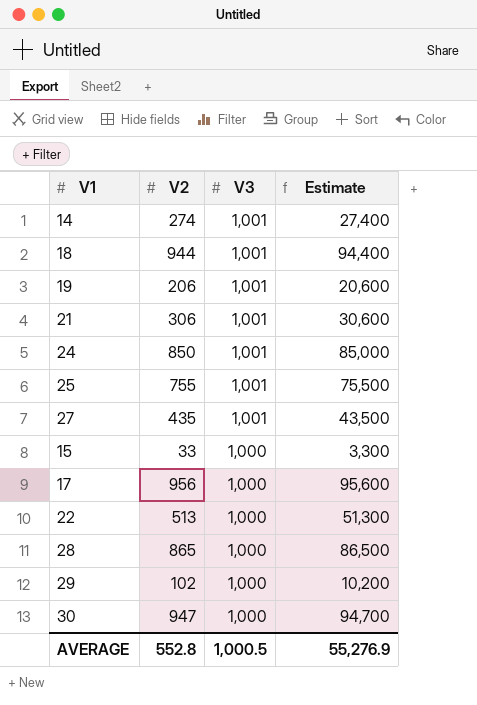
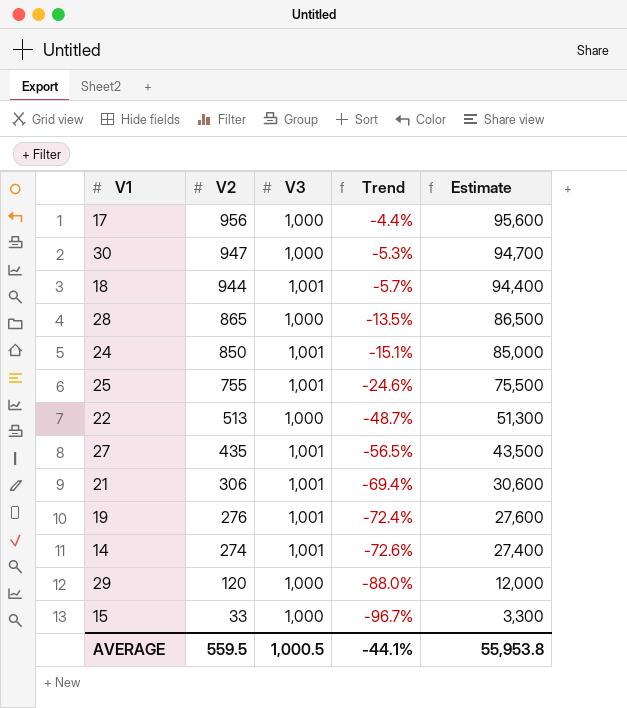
row order: V3 descending -> V2 descending
column Trend | formula: none -> ([V2] - [V3]) / [V3]
19 | V2: 206 -> 276
19 | Estimate: 20,600 -> 27,600
29 | V2: 102 -> 120
29 | Estimate: 10,200 -> 12,000
AVERAGE | V2: 552.8 -> 559.5
AVERAGE | Estimate: 55,276.9 -> 55,953.8

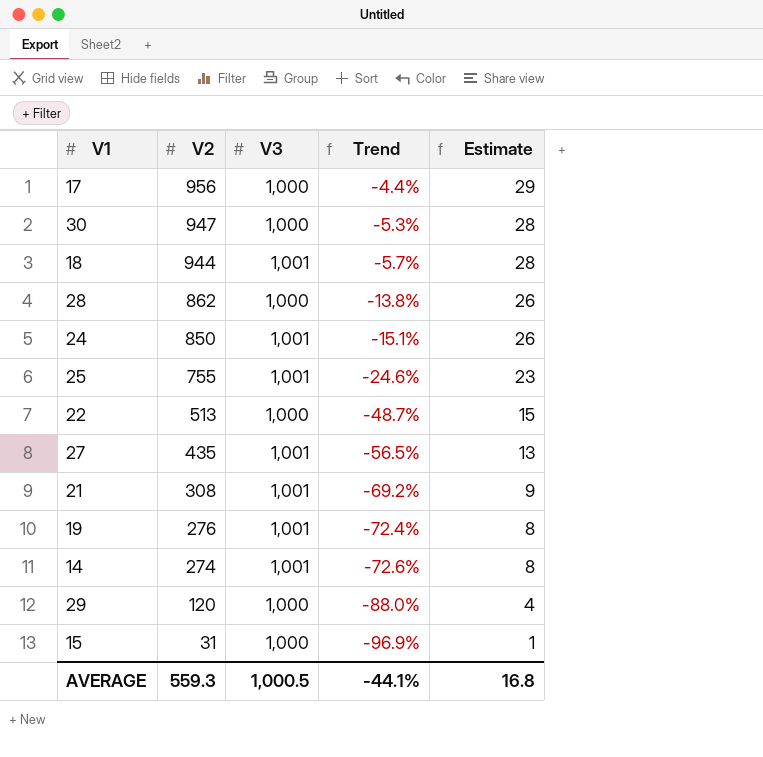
column Estimate | formula: [V2] * 100 -> [V2] * 0.03
28 | V2: 865 -> 862
28 | Trend: -13.5% -> -13.8%
21 | V2: 306 -> 308
21 | Trend: -69.4% -> -69.2%
15 | V2: 33 -> 31
15 | Trend: -96.7% -> -96.9%
AVERAGE | V2: 559.5 -> 559.3
AVERAGE | Estimate: 55,953.8 -> 16.8

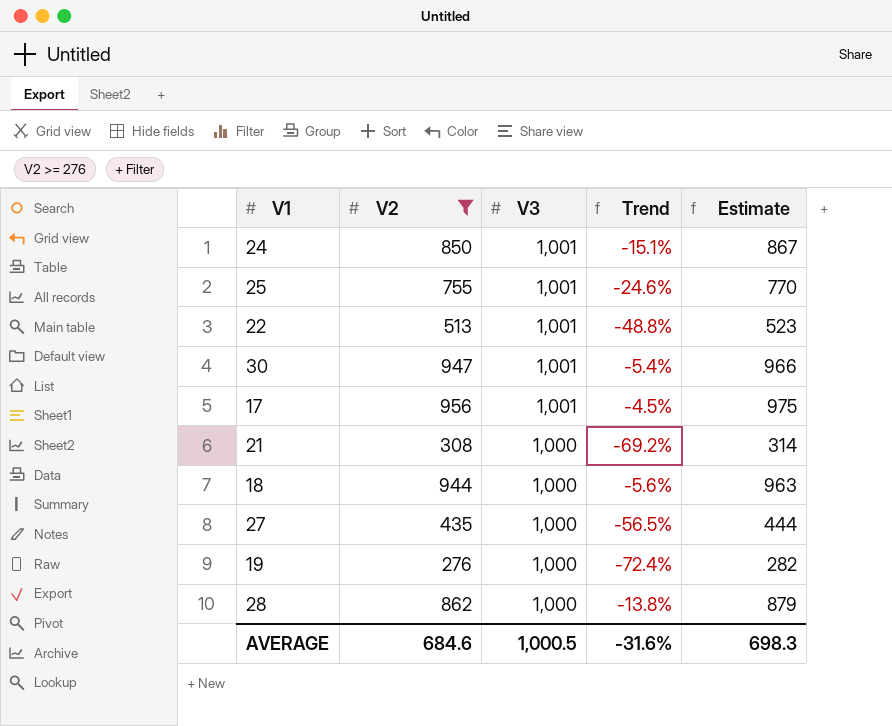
filter: none -> V2 >= 276
row order: V2 descending -> V3 descending
column Estimate | formula: [V2] * 0.03 -> [V2] * 1.02
22 | V3: 1,000 -> 1,001
22 | Trend: -48.7% -> -48.8%
30 | V3: 1,000 -> 1,001
30 | Trend: -5.3% -> -5.4%
17 | V3: 1,000 -> 1,001
17 | Trend: -4.4% -> -4.5%
21 | V3: 1,001 -> 1,000
18 | V3: 1,001 -> 1,000
18 | Trend: -5.7% -> -5.6%
27 | V3: 1,001 -> 1,000
19 | V3: 1,001 -> 1,000
AVERAGE | V2: 559.3 -> 684.6
AVERAGE | Trend: -44.1% -> -31.6%
AVERAGE | Estimate: 16.8 -> 698.3

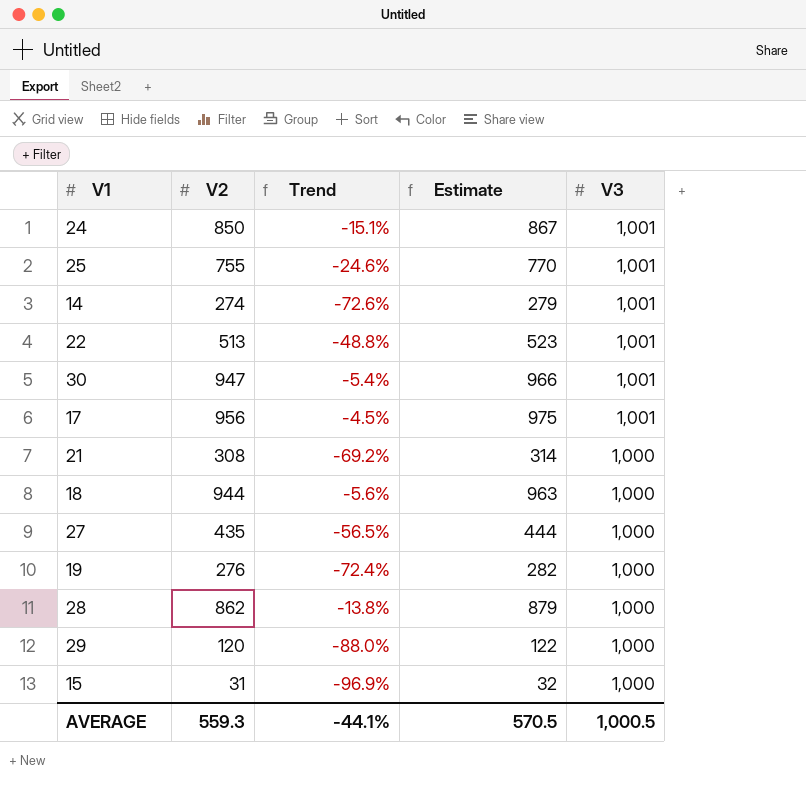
filter: V2 >= 276 -> none
column V3 | position: 3 -> 5
AVERAGE | V2: 684.6 -> 559.3
AVERAGE | Trend: -31.6% -> -44.1%
AVERAGE | Estimate: 698.3 -> 570.5

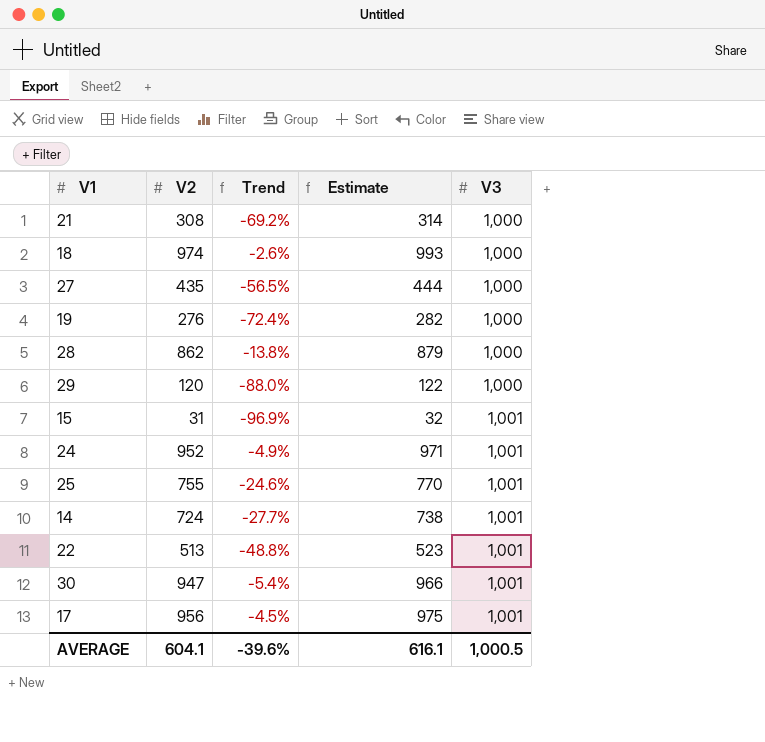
row order: V3 descending -> V3 ascending
18 | V2: 944 -> 974
18 | Trend: -5.6% -> -2.6%
18 | Estimate: 963 -> 993
15 | V3: 1,000 -> 1,001
24 | V2: 850 -> 952
24 | Trend: -15.1% -> -4.9%
24 | Estimate: 867 -> 971
14 | V2: 274 -> 724
14 | Trend: -72.6% -> -27.7%
14 | Estimate: 279 -> 738
AVERAGE | V2: 559.3 -> 604.1
AVERAGE | Trend: -44.1% -> -39.6%
AVERAGE | Estimate: 570.5 -> 616.1

